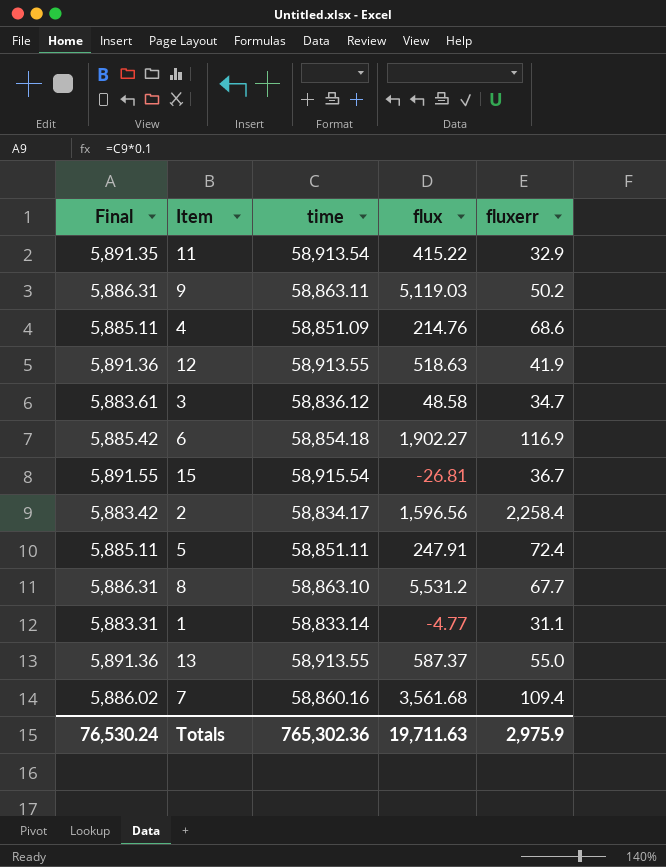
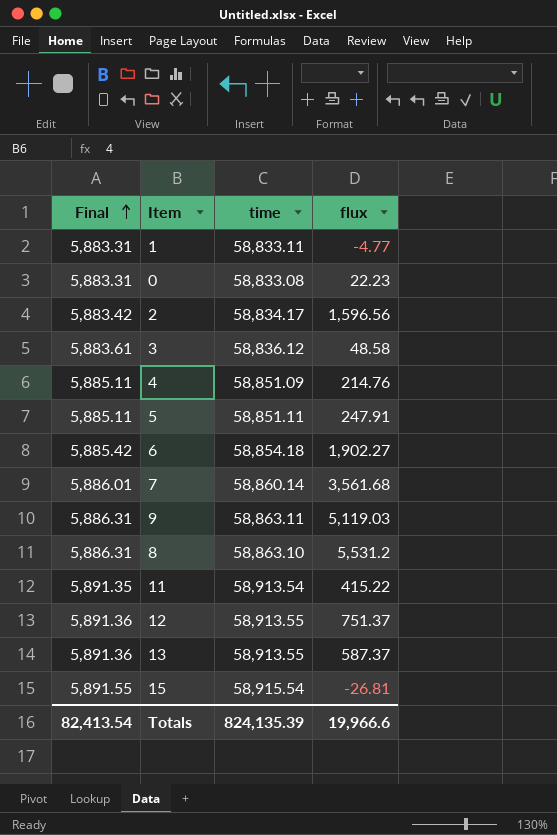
row order: none -> Final ascending
column fluxerr | position: 5 -> none
1 | time: 58,833.14 -> 58,833.11
row 0: none -> 5,883.31 | 58,833.08 | 22.23
7 | Final: 5,886.02 -> 5,886.01
7 | time: 58,860.16 -> 58,860.14
12 | flux: 518.63 -> 751.37
Totals | Final: 76,530.24 -> 82,413.54
Totals | time: 765,302.36 -> 824,135.39
Totals | flux: 19,711.63 -> 19,966.6

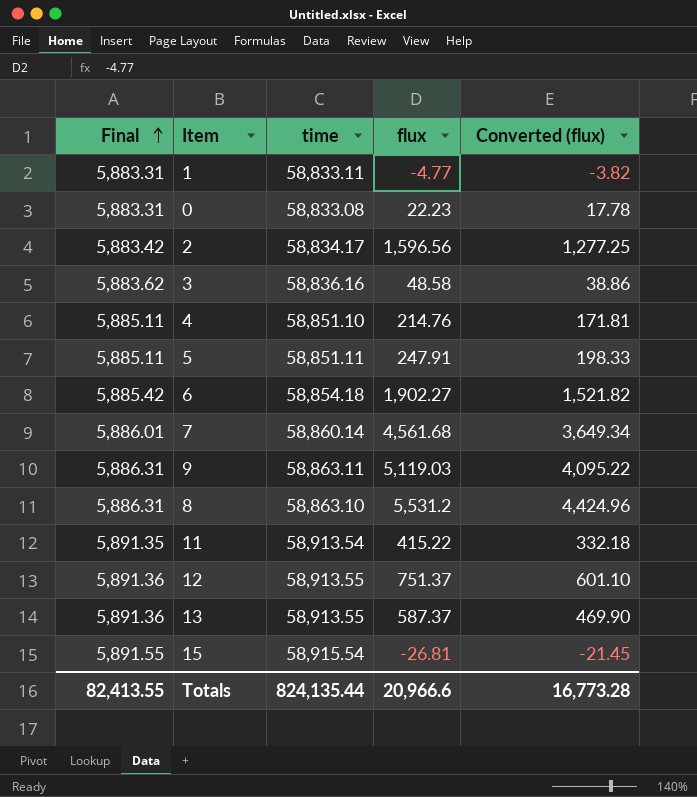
column Converted (flux) | formula: none -> [flux] * 0.8
3 | Final: 5,883.61 -> 5,883.62
3 | time: 58,836.12 -> 58,836.16
4 | time: 58,851.09 -> 58,851.10
7 | flux: 3,561.68 -> 4,561.68
Totals | Final: 82,413.54 -> 82,413.55
Totals | time: 824,135.39 -> 824,135.44
Totals | flux: 19,966.6 -> 20,966.6

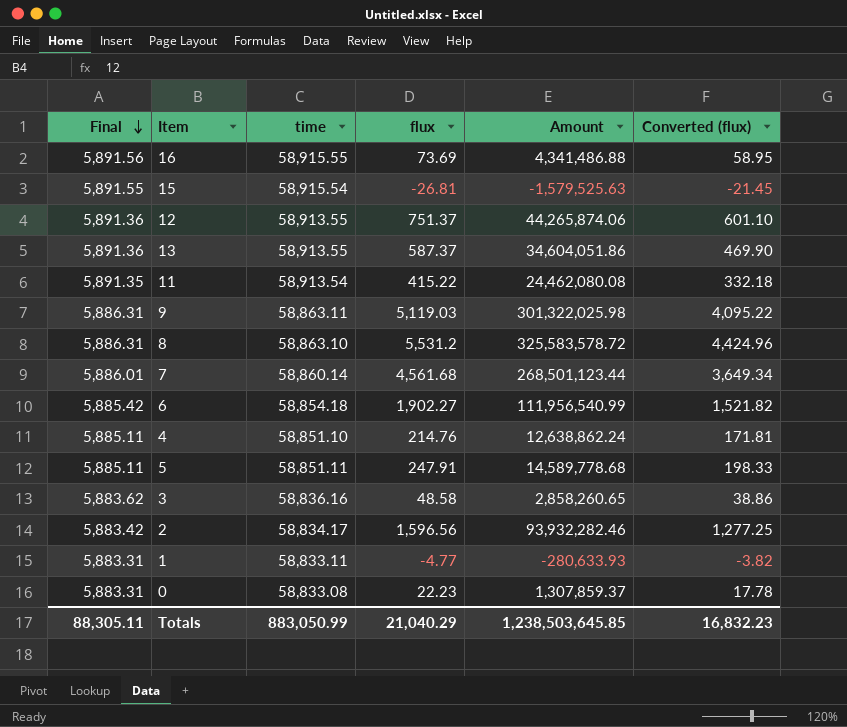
row order: Final ascending -> Final descending
column Amount | formula: none -> [time] * [flux]
row 16: none -> 5,891.56 | 58,915.55 | 73.69 | 4,341,486.88 | 58.95
Totals | Final: 82,413.55 -> 88,305.11
Totals | time: 824,135.44 -> 883,050.99
Totals | flux: 20,966.6 -> 21,040.29
Totals | Converted (flux): 16,773.28 -> 16,832.23

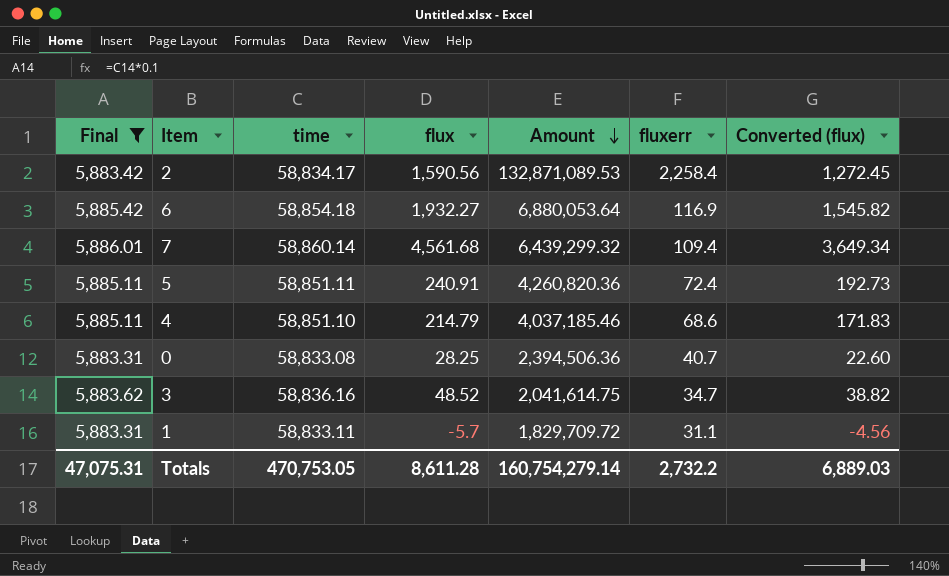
filter: none -> Final <= 5,886.01
row order: Final descending -> Amount descending
column Amount | formula: [time] * [flux] -> [time] * [fluxerr]
column fluxerr | position: none -> 6
2 | flux: 1,596.56 -> 1,590.56
2 | Converted (flux): 1,277.25 -> 1,272.45
6 | flux: 1,902.27 -> 1,932.27
6 | Converted (flux): 1,521.82 -> 1,545.82
5 | flux: 247.91 -> 240.91
5 | Converted (flux): 198.33 -> 192.73
4 | flux: 214.76 -> 214.79
4 | Converted (flux): 171.81 -> 171.83
0 | flux: 22.23 -> 28.25
0 | Converted (flux): 17.78 -> 22.60
3 | flux: 48.58 -> 48.52
3 | Converted (flux): 38.86 -> 38.82
1 | flux: -4.77 -> -5.7
1 | Converted (flux): -3.82 -> -4.56
Totals | Final: 88,305.11 -> 47,075.31
Totals | time: 883,050.99 -> 470,753.05
Totals | flux: 21,040.29 -> 8,611.28
Totals | Amount: 1,238,503,645.85 -> 160,754,279.14
Totals | Converted (flux): 16,832.23 -> 6,889.03

